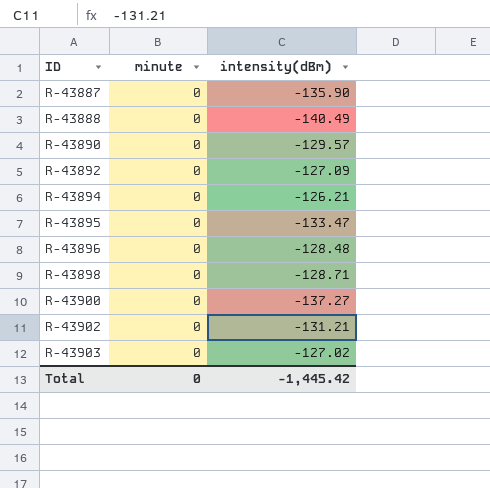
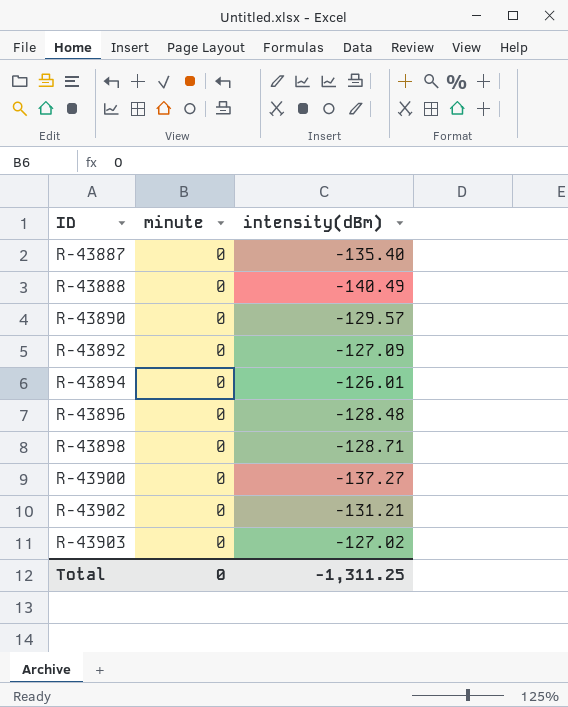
row R-43895: 0 | -133.47 -> none
R-43887 | intensity(dBm): -135.90 -> -135.40
R-43894 | intensity(dBm): -126.21 -> -126.01
Total | intensity(dBm): -1,445.42 -> -1,311.25

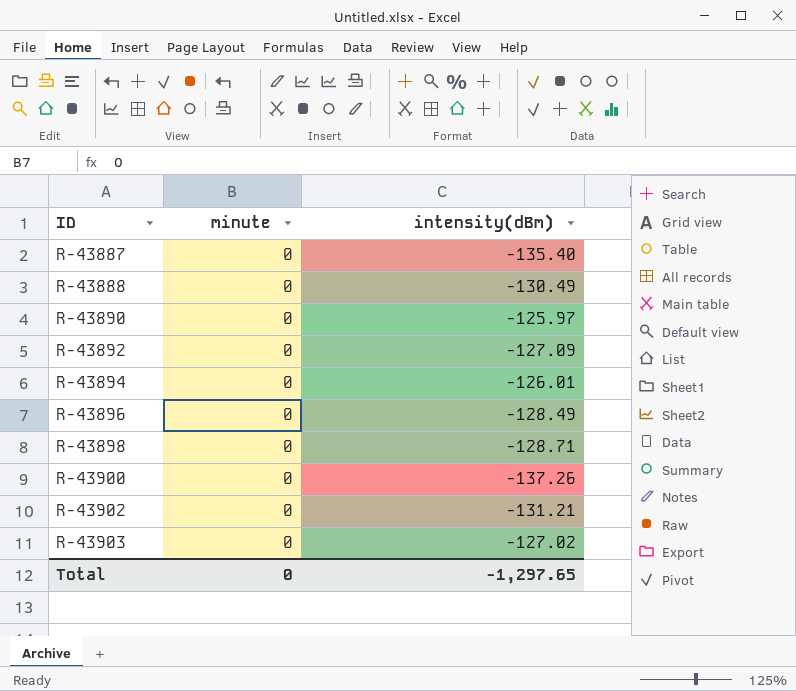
R-43888 | intensity(dBm): -140.49 -> -130.49
R-43890 | intensity(dBm): -129.57 -> -125.97
R-43896 | intensity(dBm): -128.48 -> -128.49
R-43900 | intensity(dBm): -137.27 -> -137.26
Total | intensity(dBm): -1,311.25 -> -1,297.65

